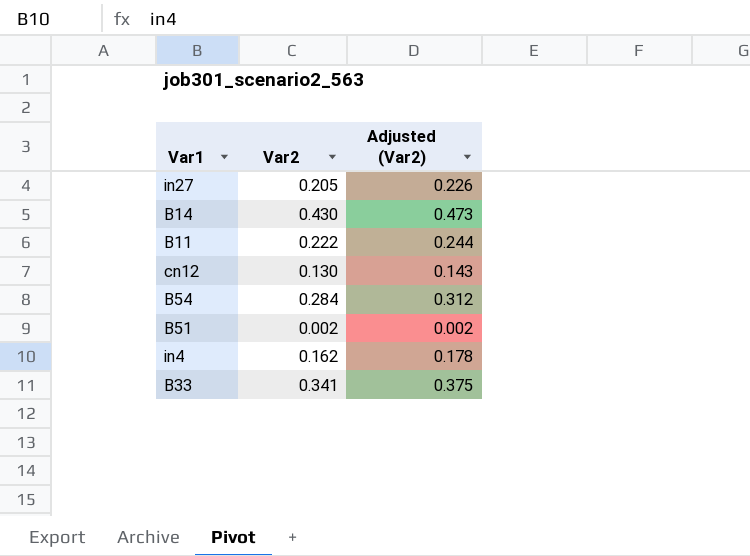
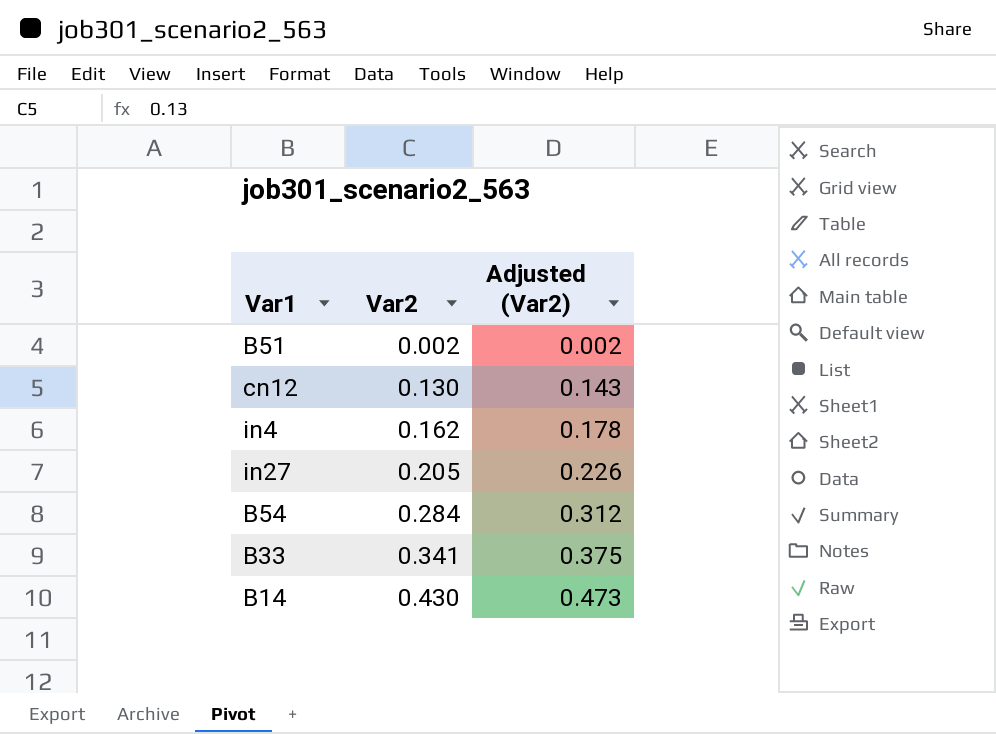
row order: none -> Var2 ascending
row B11: 0.222 | 0.244 -> none

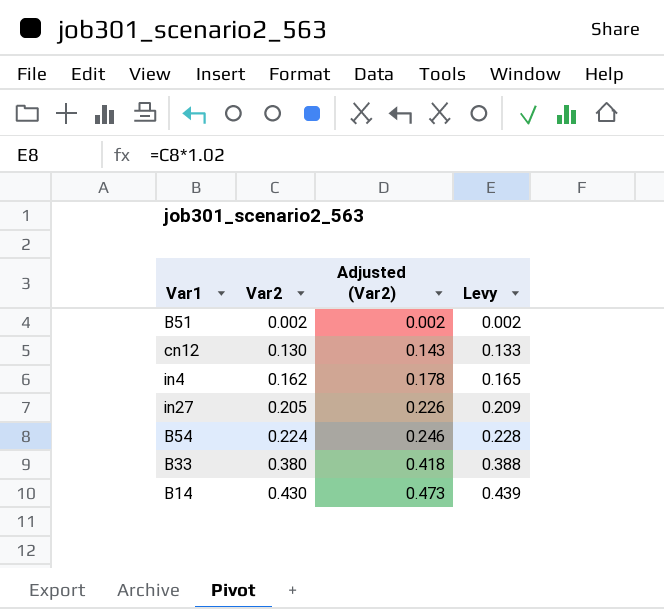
column Levy | formula: none -> [Var2] * 1.02
B54 | Var2: 0.284 -> 0.224
B54 | Adjusted (Var2): 0.312 -> 0.246
B33 | Var2: 0.341 -> 0.380
B33 | Adjusted (Var2): 0.375 -> 0.418

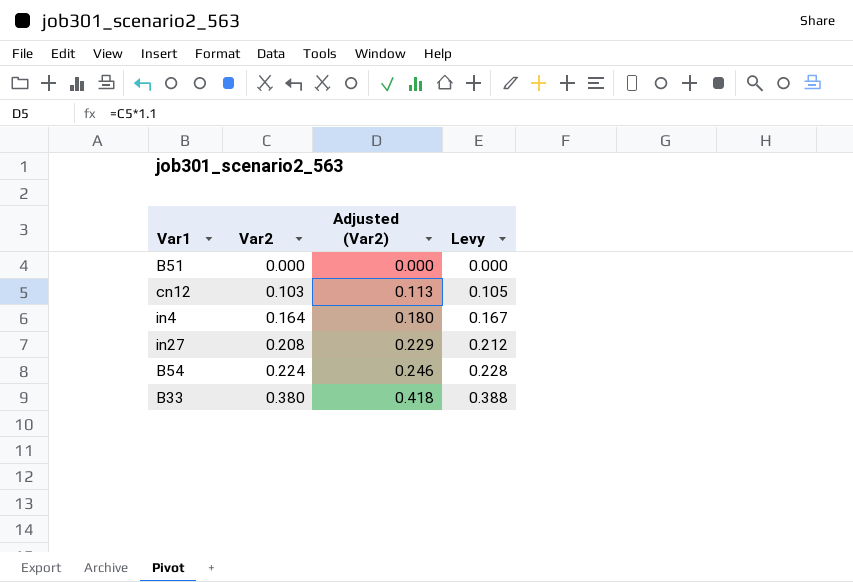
row B14: 0.430 | 0.473 | 0.439 -> none
B51 | Var2: 0.002 -> 0.000
B51 | Adjusted (Var2): 0.002 -> 0.000
B51 | Levy: 0.002 -> 0.000
cn12 | Var2: 0.130 -> 0.103
cn12 | Adjusted (Var2): 0.143 -> 0.113
cn12 | Levy: 0.133 -> 0.105
in4 | Var2: 0.162 -> 0.164
in4 | Adjusted (Var2): 0.178 -> 0.180
in4 | Levy: 0.165 -> 0.167
in27 | Var2: 0.205 -> 0.208
in27 | Adjusted (Var2): 0.226 -> 0.229
in27 | Levy: 0.209 -> 0.212

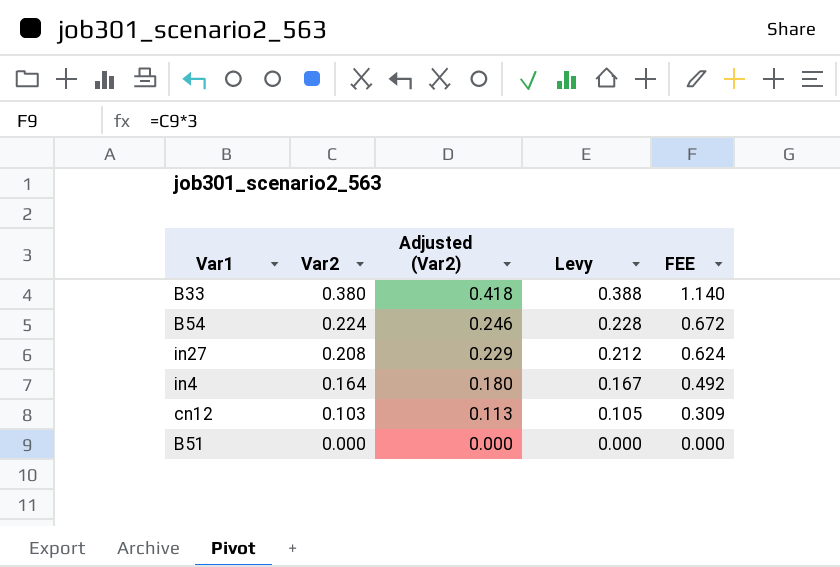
row order: Var2 ascending -> Var2 descending
column FEE | formula: none -> [Var2] * 3

